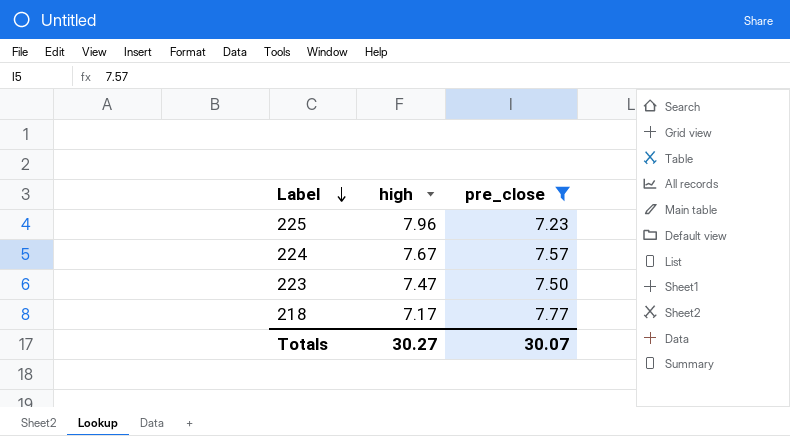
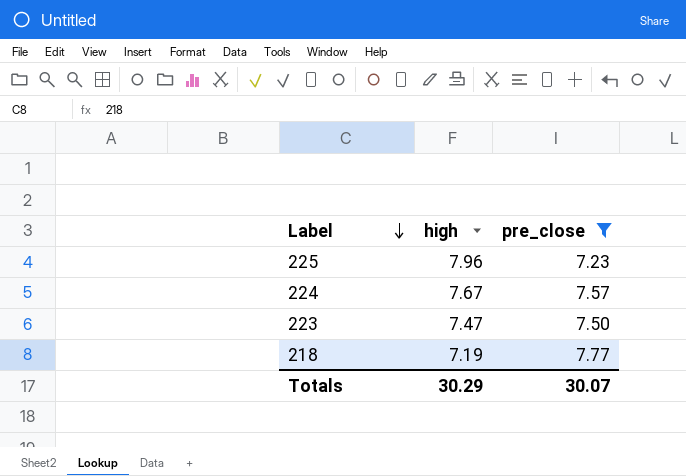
218 | high: 7.17 -> 7.19
Totals | high: 30.27 -> 30.29

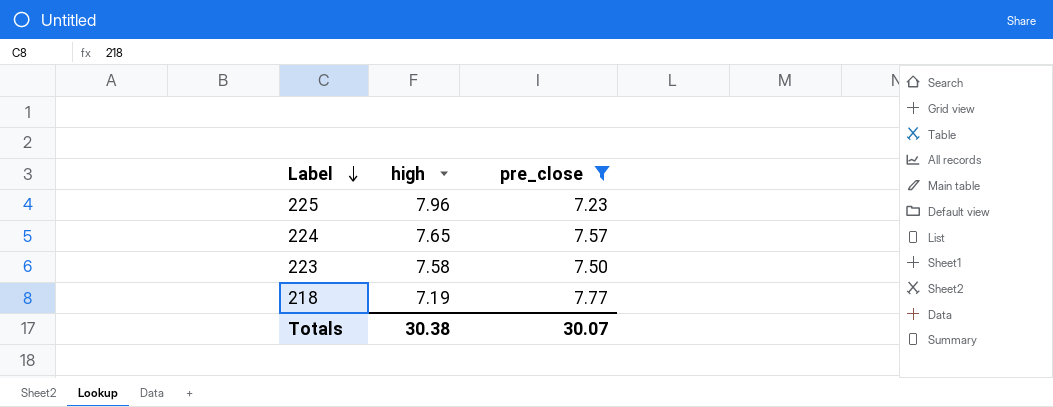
224 | high: 7.67 -> 7.65
223 | high: 7.47 -> 7.58
Totals | high: 30.29 -> 30.38

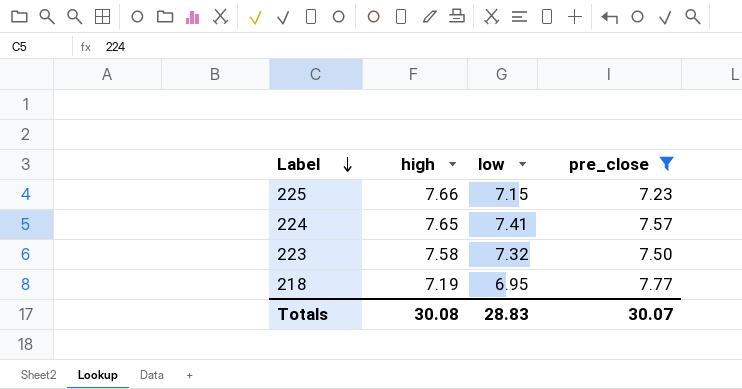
column low | position: none -> 3
225 | high: 7.96 -> 7.66
Totals | high: 30.38 -> 30.08

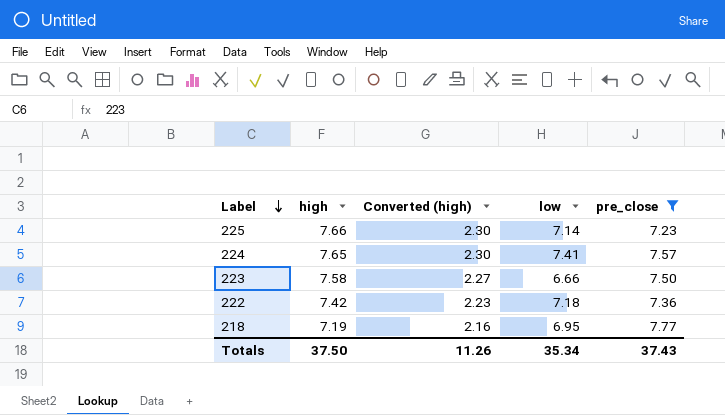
column Converted (high) | formula: none -> [high] * 0.3
225 | low: 7.15 -> 7.14
223 | low: 7.32 -> 6.66
row 222: none -> 7.42 | 2.23 | 7.18 | 7.36
Totals | high: 30.08 -> 37.50
Totals | low: 28.83 -> 35.34
Totals | pre_close: 30.07 -> 37.43

